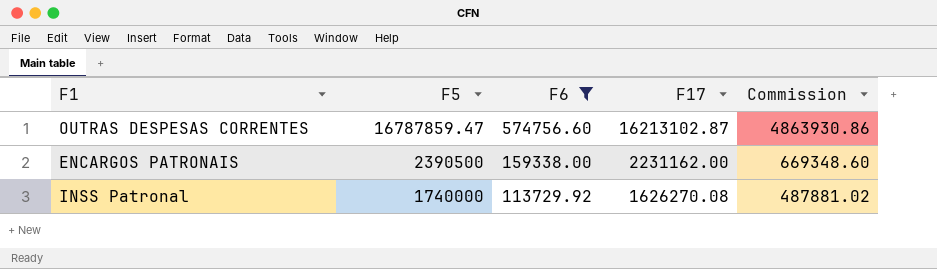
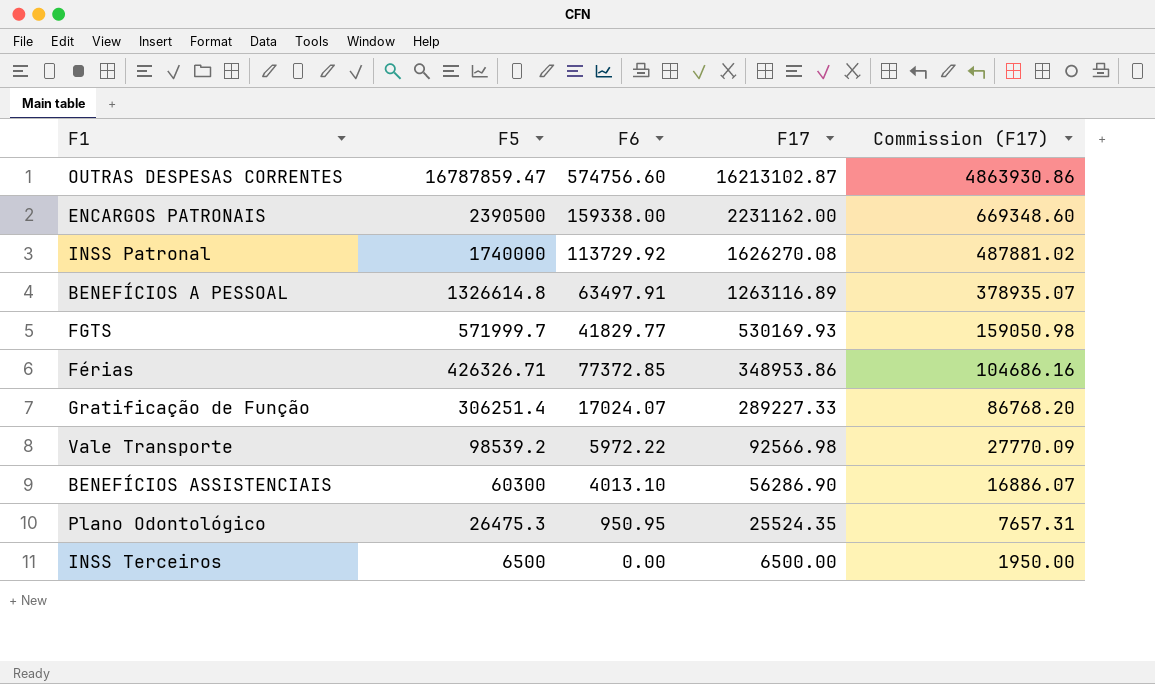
filter: F6 >= 113729.92 -> none
column name: Commission -> Commission (F17)

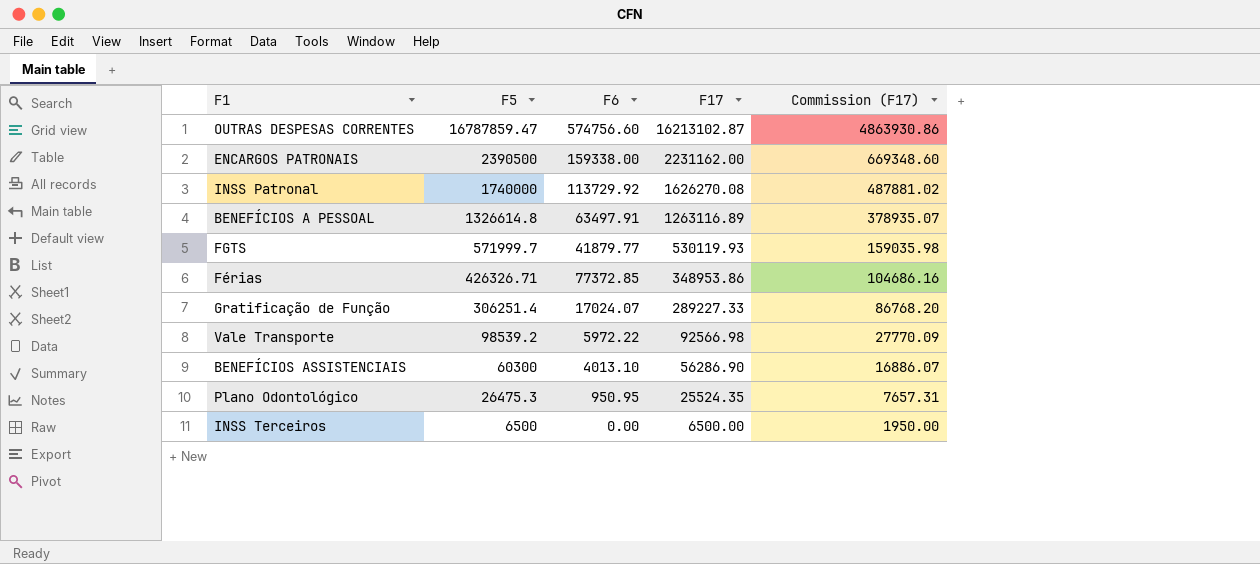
FGTS | F6: 41829.77 -> 41879.77
FGTS | F17: 530169.93 -> 530119.93
FGTS | Commission (F17): 159050.98 -> 159035.98

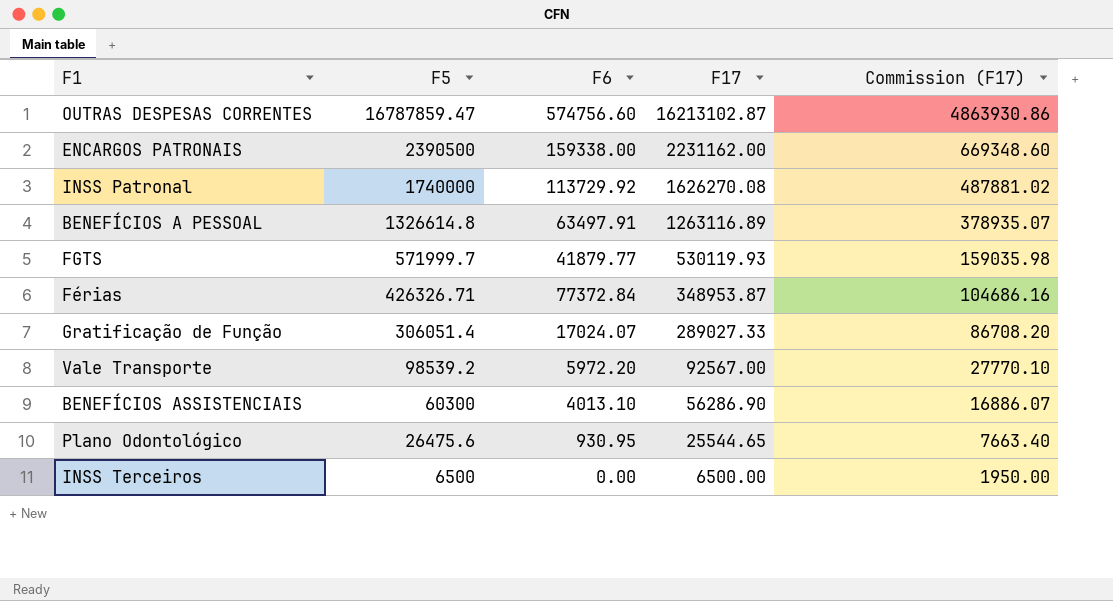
Férias | F6: 77372.85 -> 77372.84
Férias | F17: 348953.86 -> 348953.87
Gratificação de Função | F5: 306251.4 -> 306051.4
Gratificação de Função | F17: 289227.33 -> 289027.33
Gratificação de Função | Commission (F17): 86768.20 -> 86708.20
Vale Transporte | F6: 5972.22 -> 5972.20
Vale Transporte | F17: 92566.98 -> 92567.00
Vale Transporte | Commission (F17): 27770.09 -> 27770.10
Plano Odontológico | F5: 26475.3 -> 26475.6
Plano Odontológico | F6: 950.95 -> 930.95
Plano Odontológico | F17: 25524.35 -> 25544.65
Plano Odontológico | Commission (F17): 7657.31 -> 7663.40

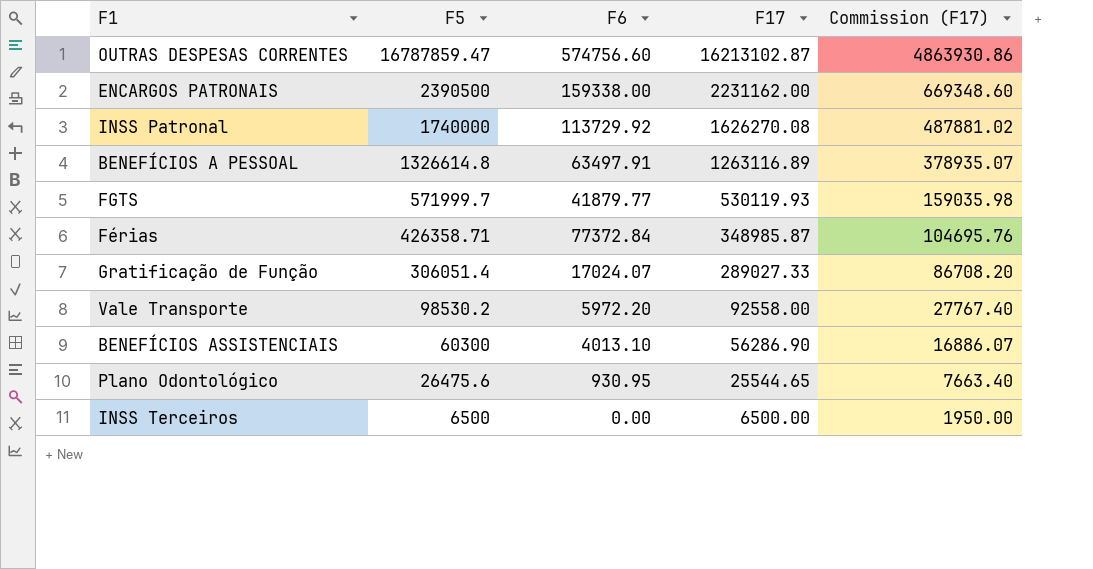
Férias | F5: 426326.71 -> 426358.71
Férias | F17: 348953.87 -> 348985.87
Férias | Commission (F17): 104686.16 -> 104695.76
Vale Transporte | F5: 98539.2 -> 98530.2
Vale Transporte | F17: 92567.00 -> 92558.00
Vale Transporte | Commission (F17): 27770.10 -> 27767.40

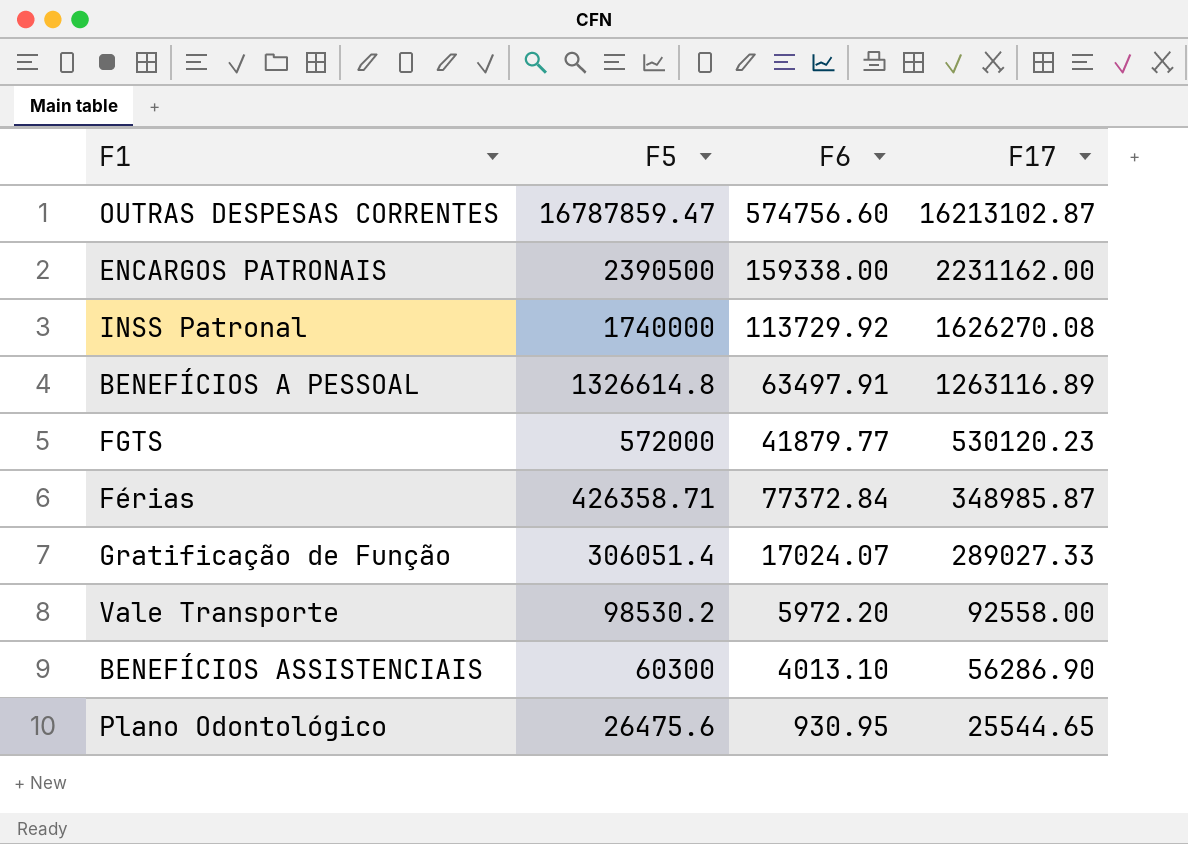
column Commission (F17) | formula: [F17] * 0.3 -> none
row INSS Terceiros: 6500 | 0.00 | 6500.00 | 1950.00 -> none
FGTS | F5: 571999.7 -> 572000
FGTS | F17: 530119.93 -> 530120.23

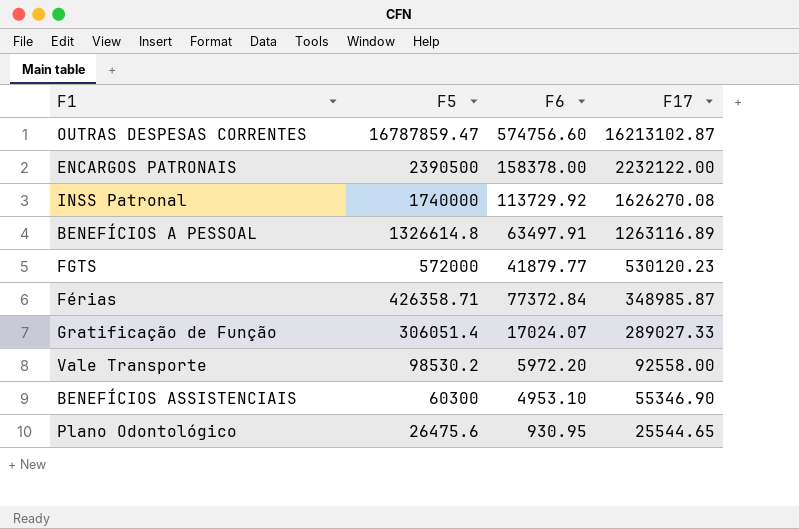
ENCARGOS PATRONAIS | F6: 159338.00 -> 158378.00
ENCARGOS PATRONAIS | F17: 2231162.00 -> 2232122.00
BENEFÍCIOS ASSISTENCIAIS | F6: 4013.10 -> 4953.10
BENEFÍCIOS ASSISTENCIAIS | F17: 56286.90 -> 55346.90

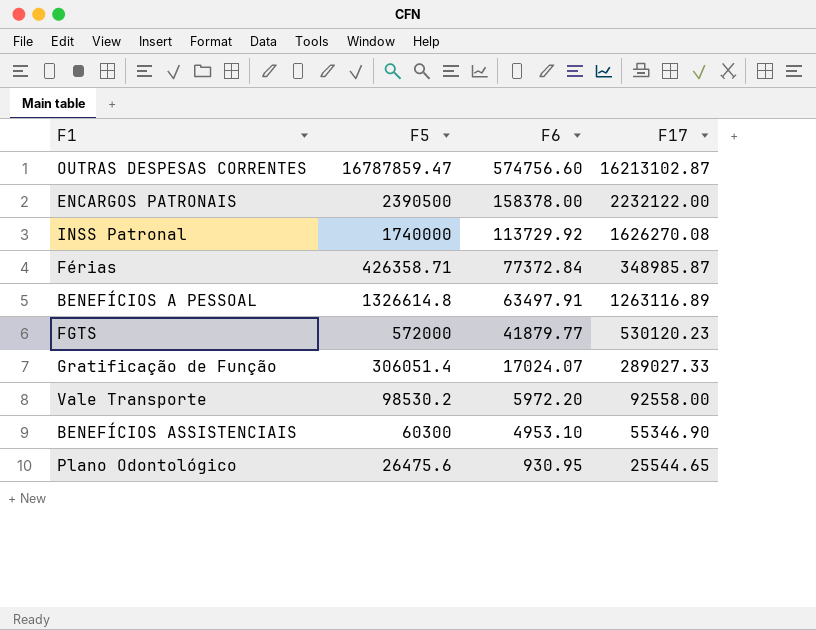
row order: F5 descending -> F6 descending

